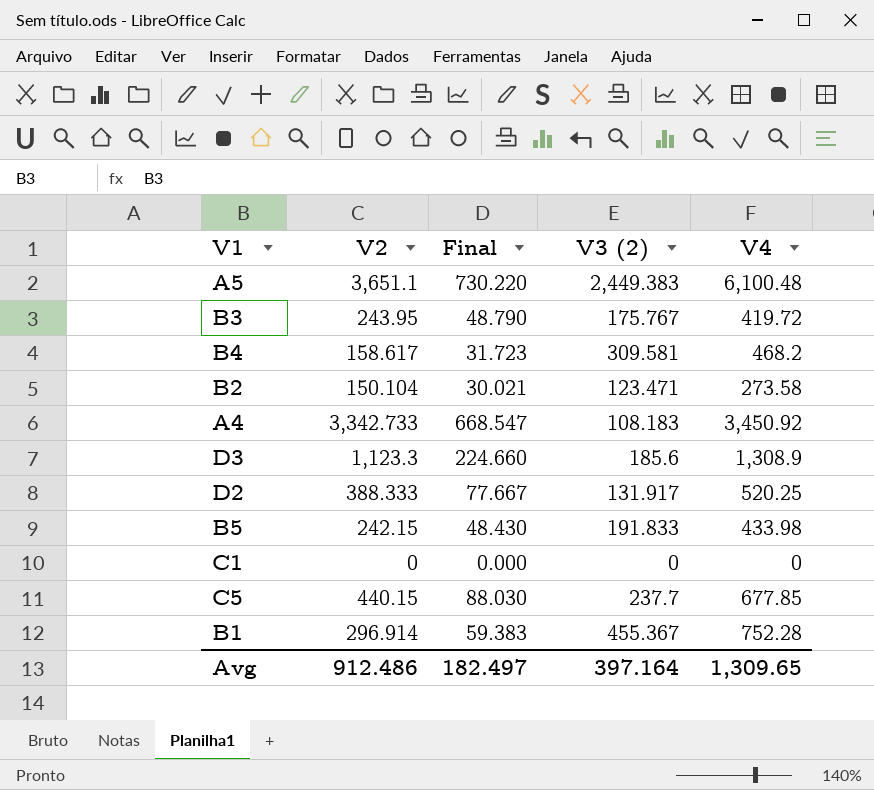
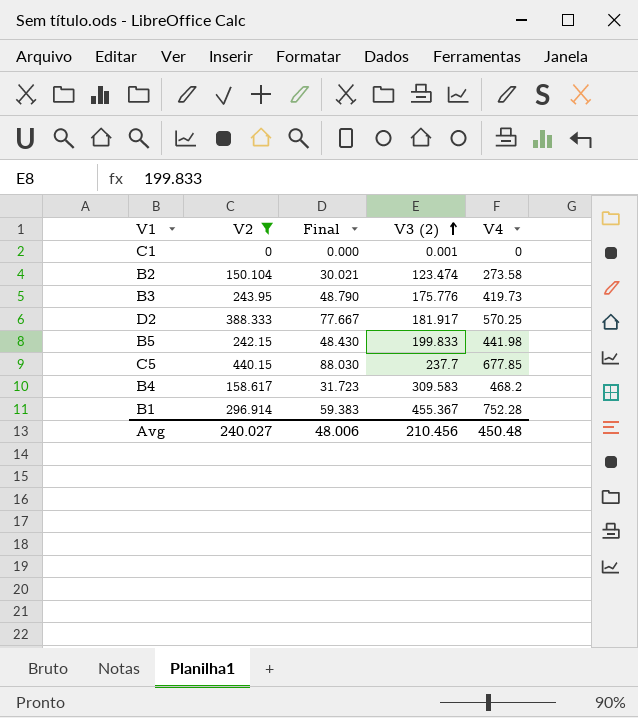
filter: none -> V2 <= 440.15
row order: none -> V3 (2) ascending
C1 | V3 (2): 0 -> 0.001
B2 | V3 (2): 123.471 -> 123.474
B3 | V3 (2): 175.767 -> 175.776
B3 | V4: 419.72 -> 419.73
D2 | V3 (2): 131.917 -> 181.917
D2 | V4: 520.25 -> 570.25
B5 | V3 (2): 191.833 -> 199.833
B5 | V4: 433.98 -> 441.98
B4 | V3 (2): 309.581 -> 309.583
Avg | V2: 912.486 -> 240.027
Avg | Final: 182.497 -> 48.006
Avg | V3 (2): 397.164 -> 210.456
Avg | V4: 1,309.65 -> 450.48

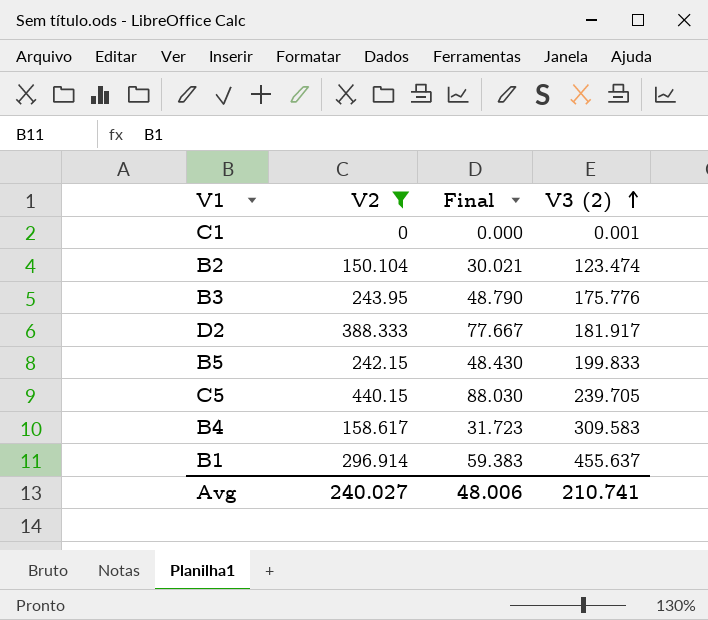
column V4 | formula: [V2] + [V3 (2)] -> none
C5 | V3 (2): 237.7 -> 239.705
B1 | V3 (2): 455.367 -> 455.637
Avg | V3 (2): 210.456 -> 210.741

